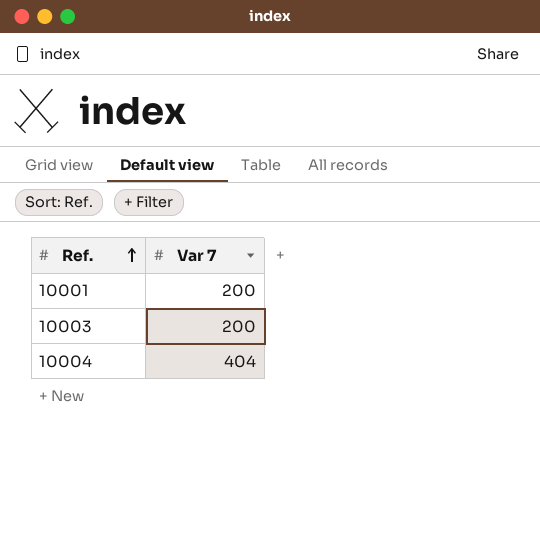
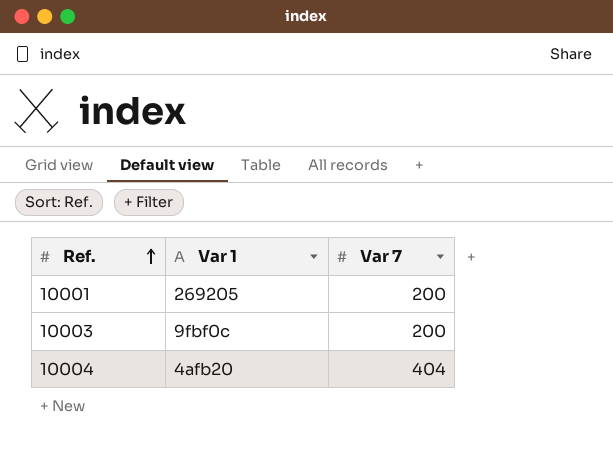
column Var 1 | position: none -> 2

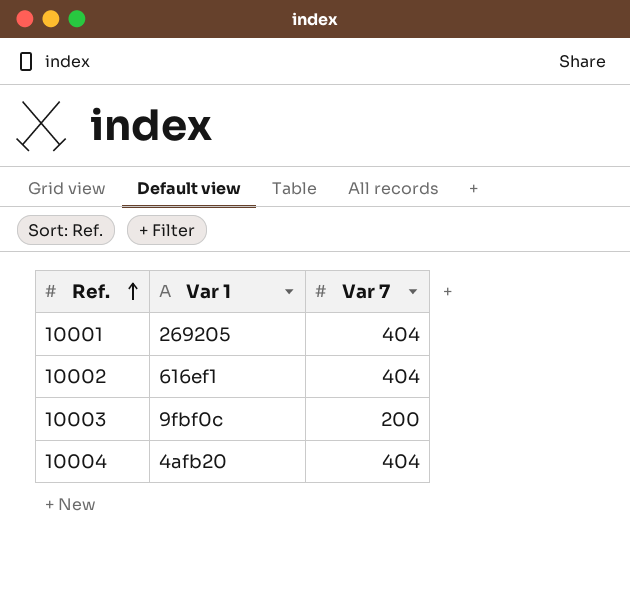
10001 | Var 7: 200 -> 404
row 10002: none -> 616ef1 | 404

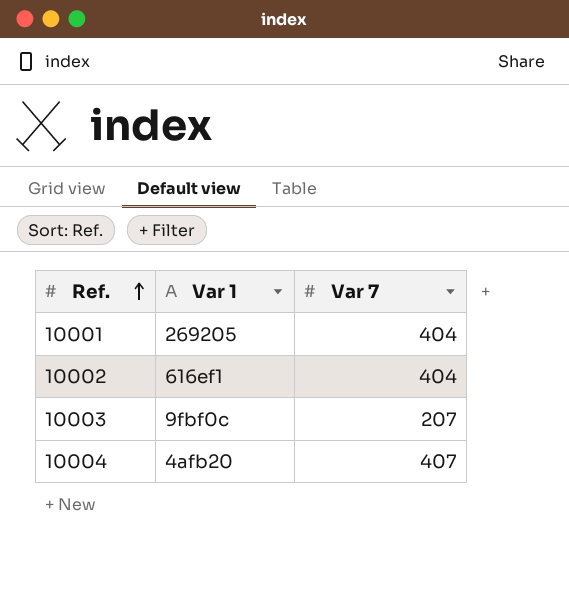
10003 | Var 7: 200 -> 207
10004 | Var 7: 404 -> 407

